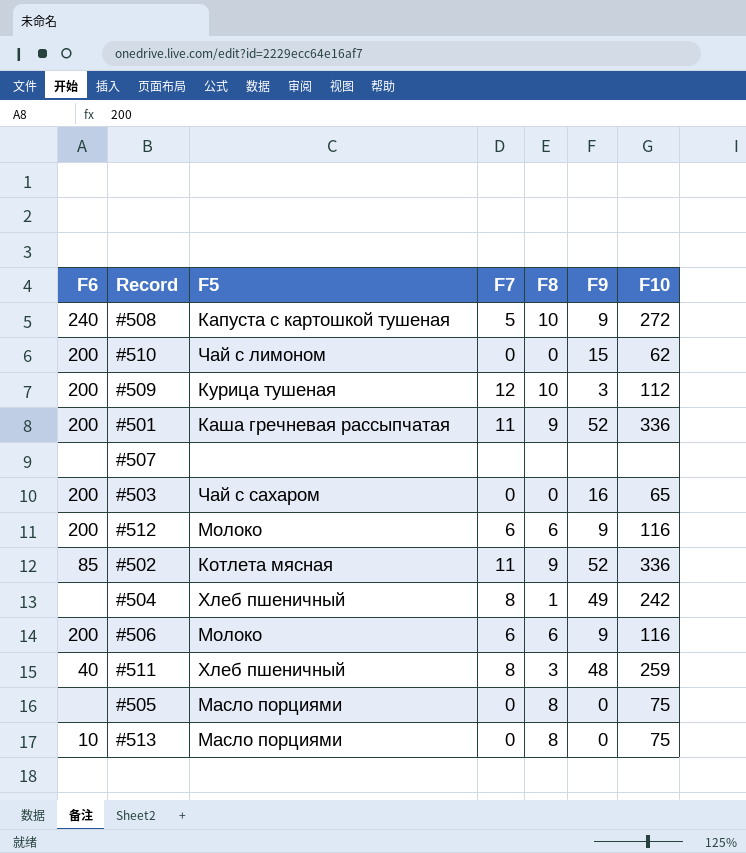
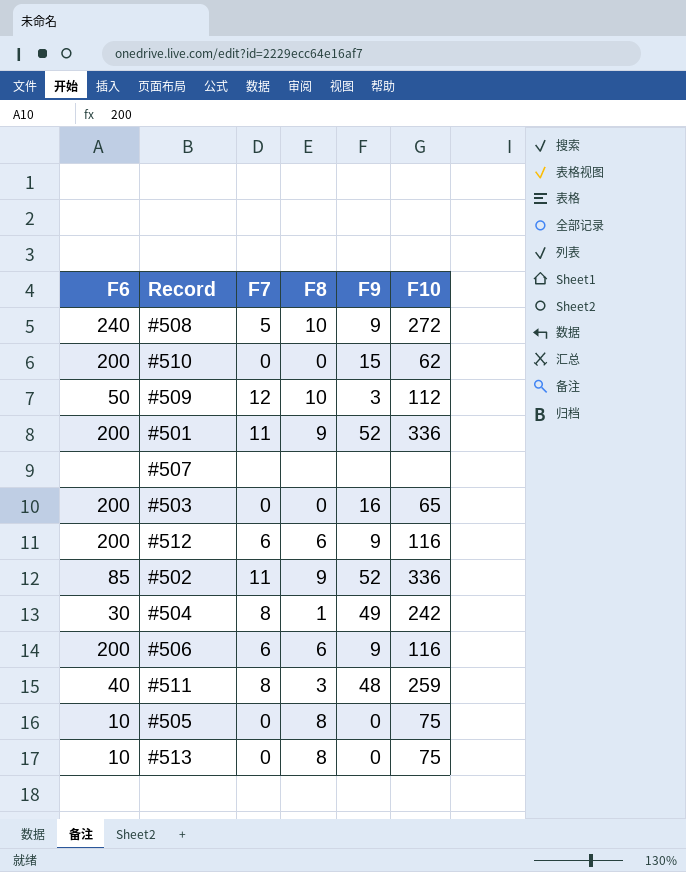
column F5 | position: 3 -> none
#509 | F6: 200 -> 50
#504 | F6: none -> 30
#505 | F6: none -> 10

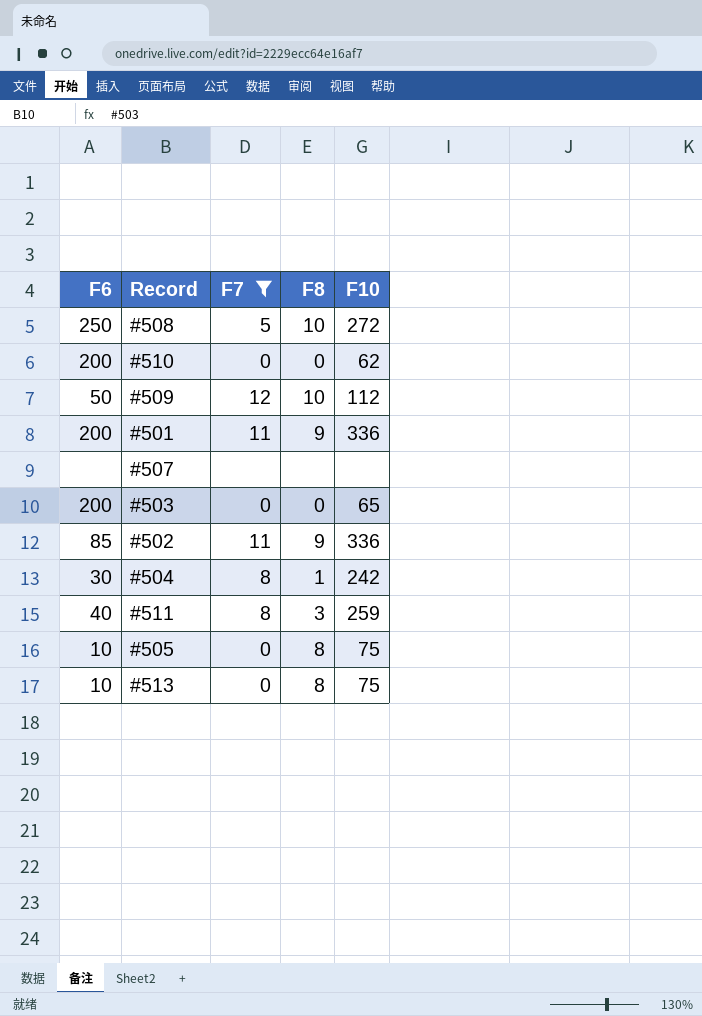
filter: none -> F7 != 6
column F9 | position: 5 -> none
#508 | F6: 240 -> 250

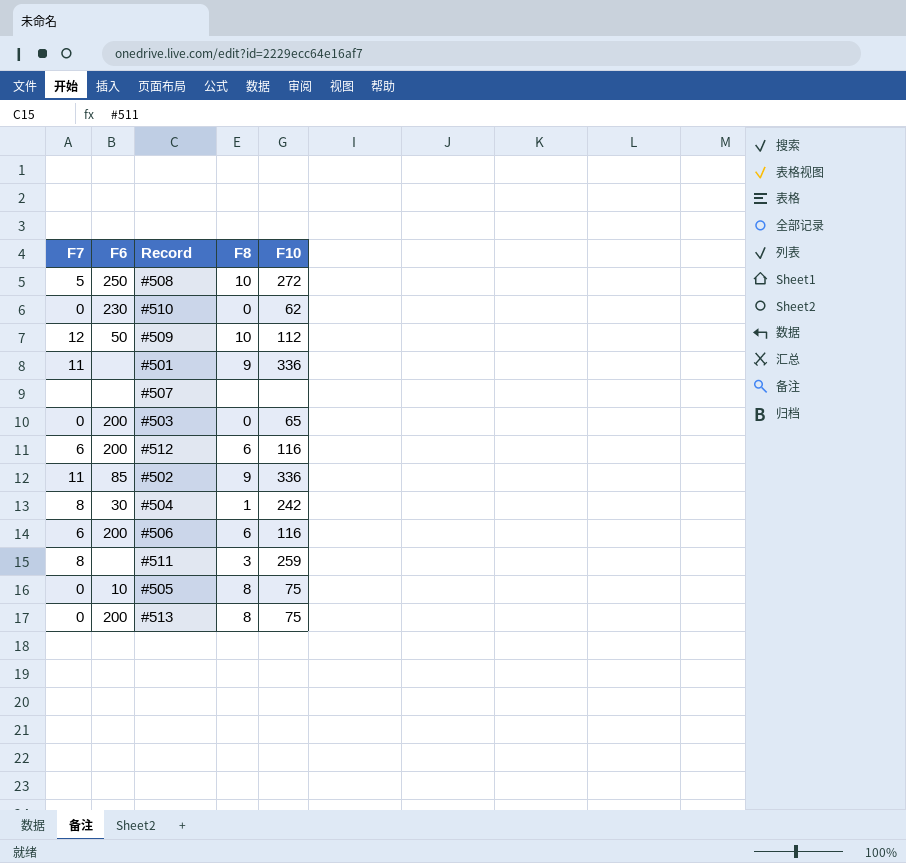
filter: F7 != 6 -> none
column F7 | position: 3 -> 1
#510 | F6: 200 -> 230
#501 | F6: 200 -> none
#511 | F6: 40 -> none
#513 | F6: 10 -> 200

